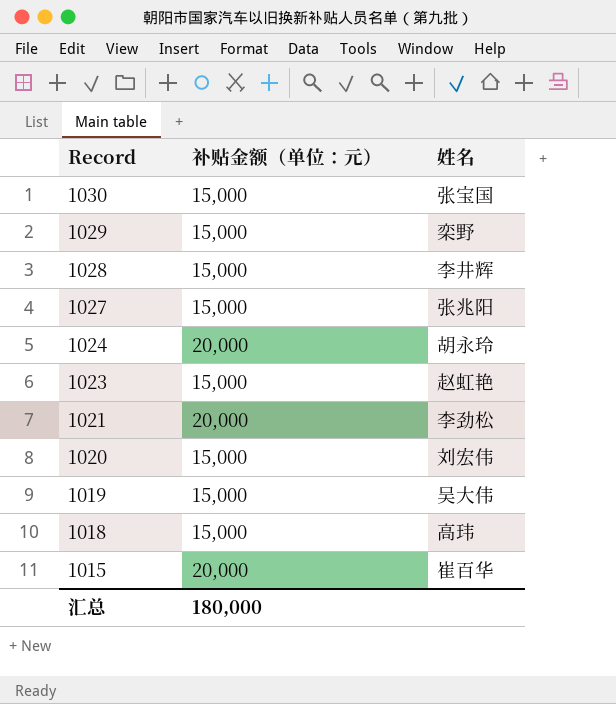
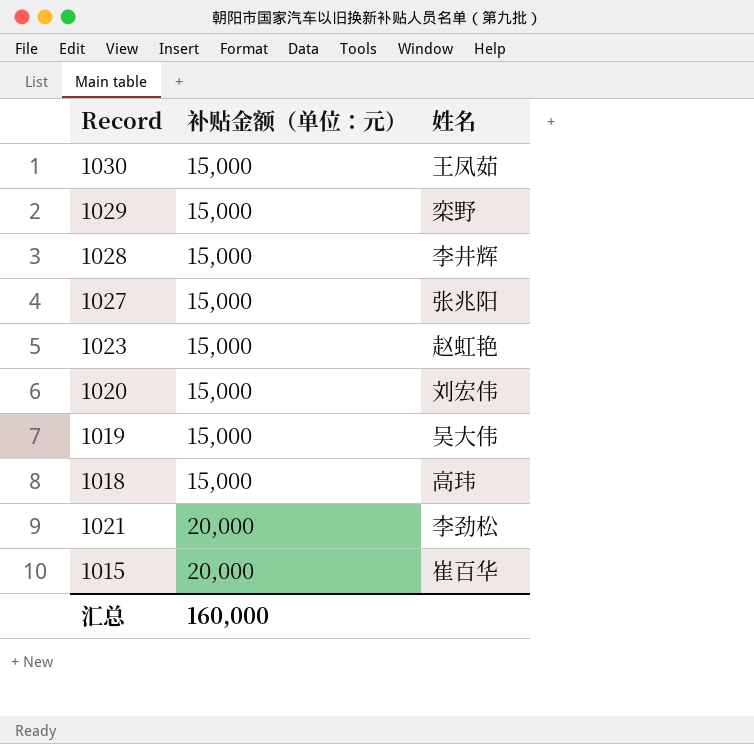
row order: Record descending -> 补贴金额（单位：元） ascending
row 1024: 20,000 | 胡永玲 -> none
1030 | 姓名: 张宝国 -> 王凤茹
汇总 | 补贴金额（单位：元）: 180,000 -> 160,000

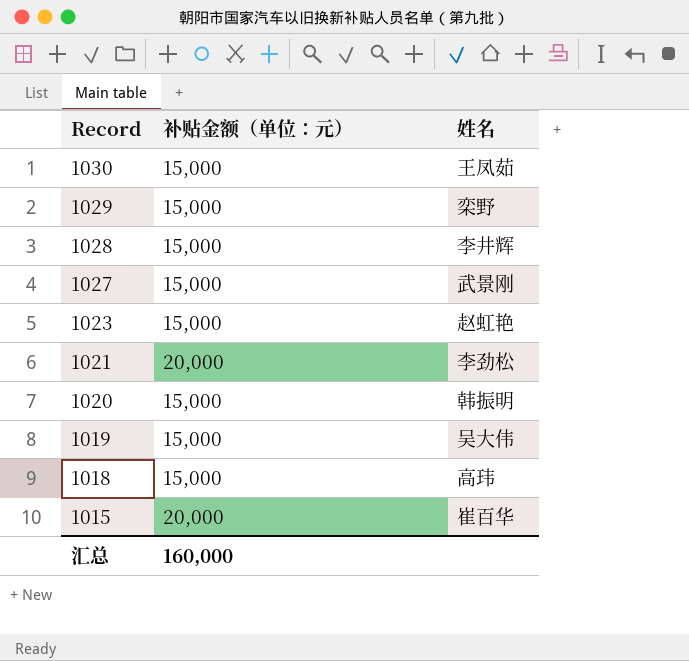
row order: 补贴金额（单位：元） ascending -> Record descending
1027 | 姓名: 张兆阳 -> 武景刚
1020 | 姓名: 刘宏伟 -> 韩振明

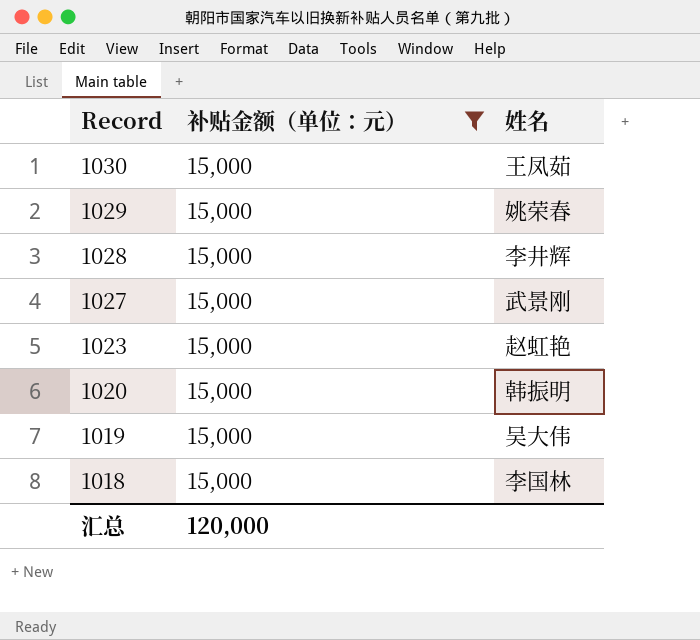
filter: none -> 补贴金额（单位：元） = 15,000
1029 | 姓名: 栾野 -> 姚荣春
1018 | 姓名: 高玮 -> 李国林
汇总 | 补贴金额（单位：元）: 160,000 -> 120,000

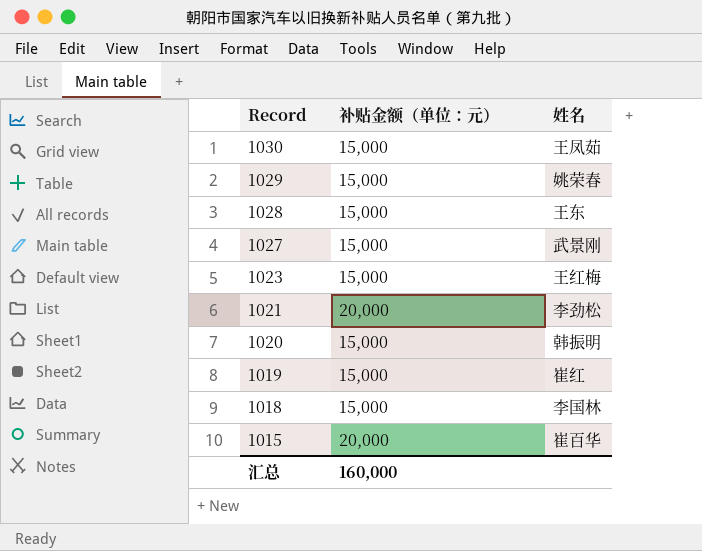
filter: 补贴金额（单位：元） = 15,000 -> none
1028 | 姓名: 李井辉 -> 王东
1023 | 姓名: 赵虹艳 -> 王红梅
1019 | 姓名: 吴大伟 -> 崔红
汇总 | 补贴金额（单位：元）: 120,000 -> 160,000

